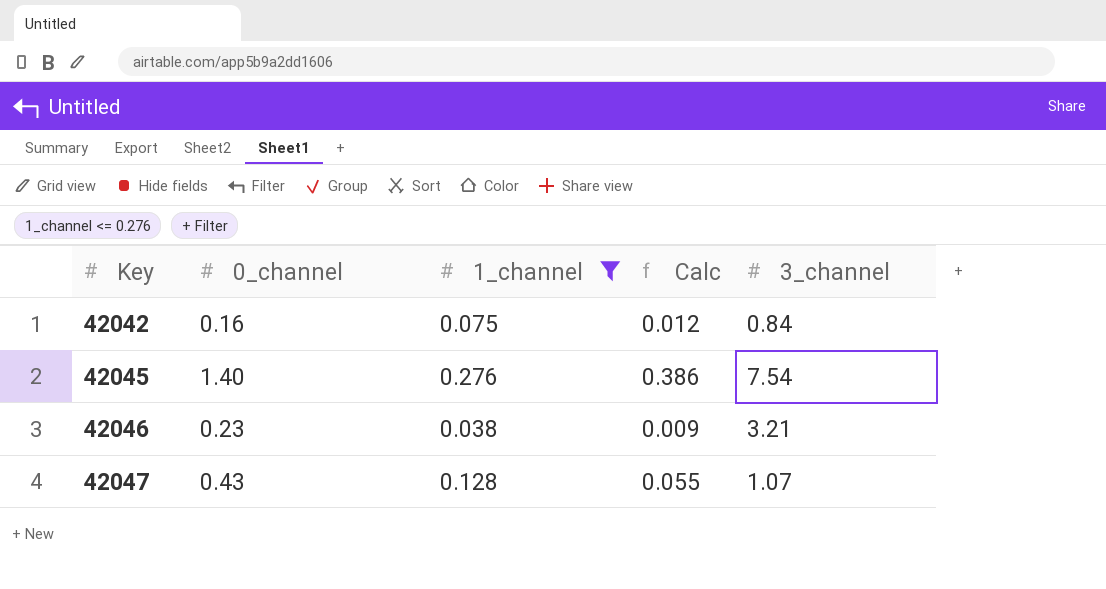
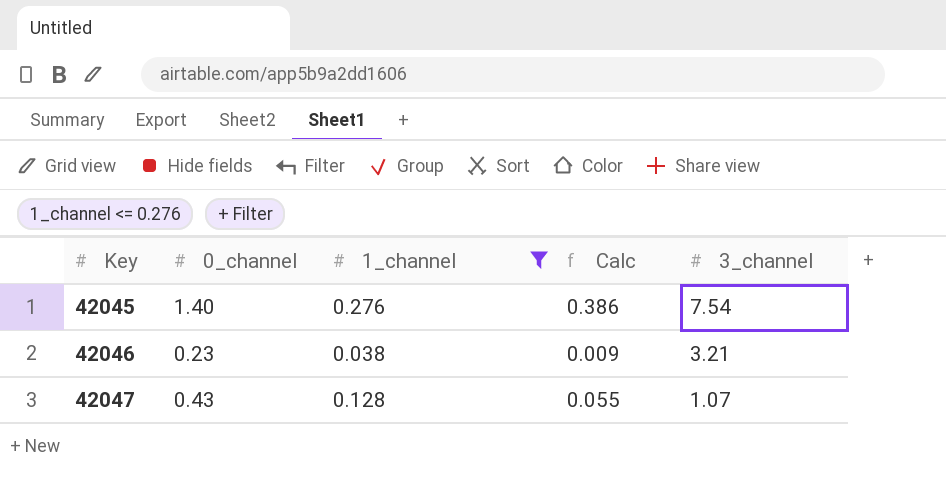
row 42042: 0.16 | 0.075 | 0.012 | 0.84 -> none

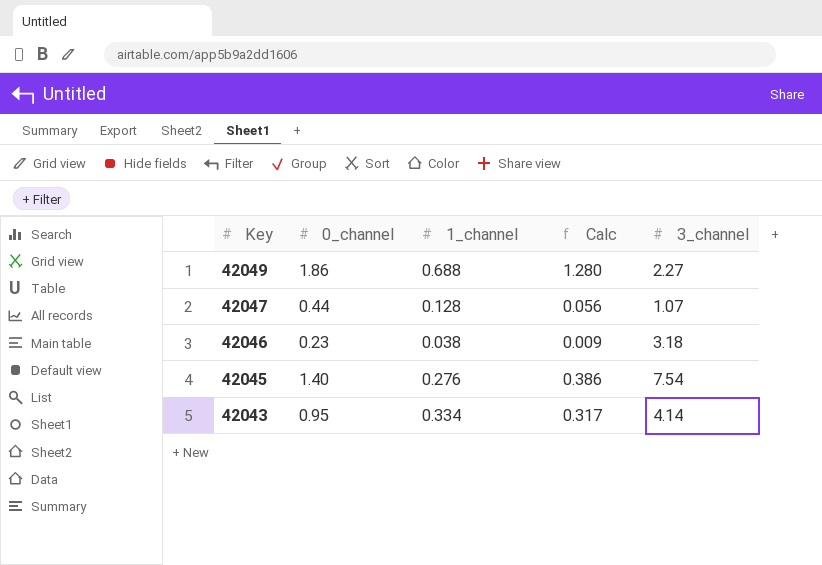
filter: 1_channel <= 0.276 -> none
row order: Key ascending -> Key descending
42047 | 0_channel: 0.43 -> 0.44
42047 | Calc: 0.055 -> 0.056
42046 | 3_channel: 3.21 -> 3.18

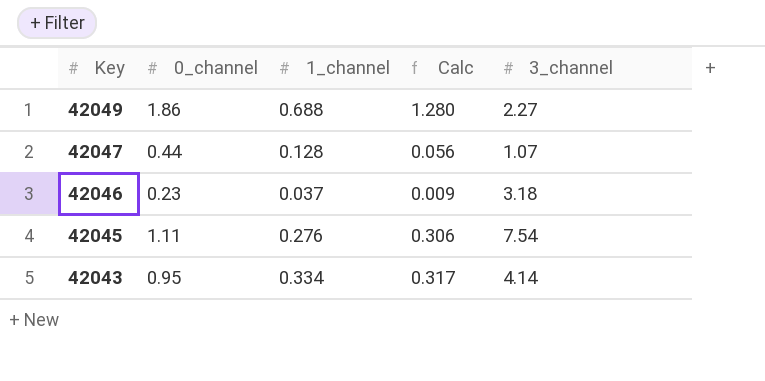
42046 | 1_channel: 0.038 -> 0.037
42045 | 0_channel: 1.40 -> 1.11
42045 | Calc: 0.386 -> 0.306

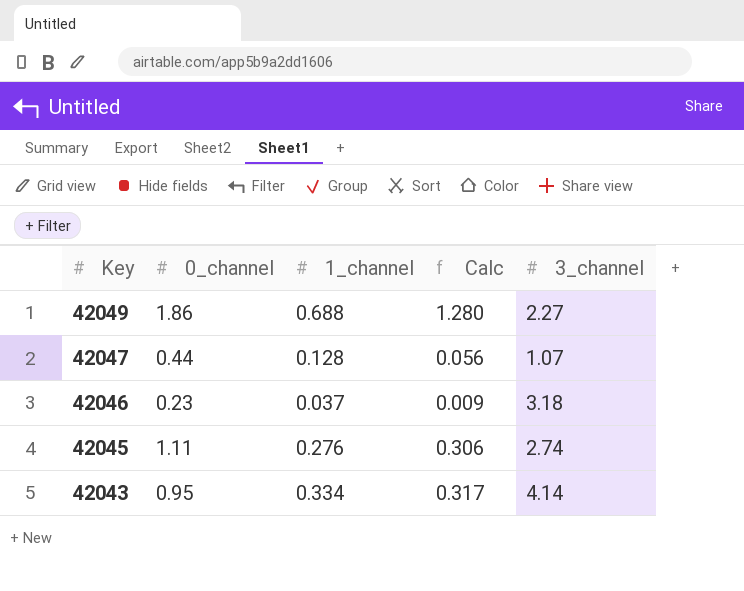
42045 | 3_channel: 7.54 -> 2.74

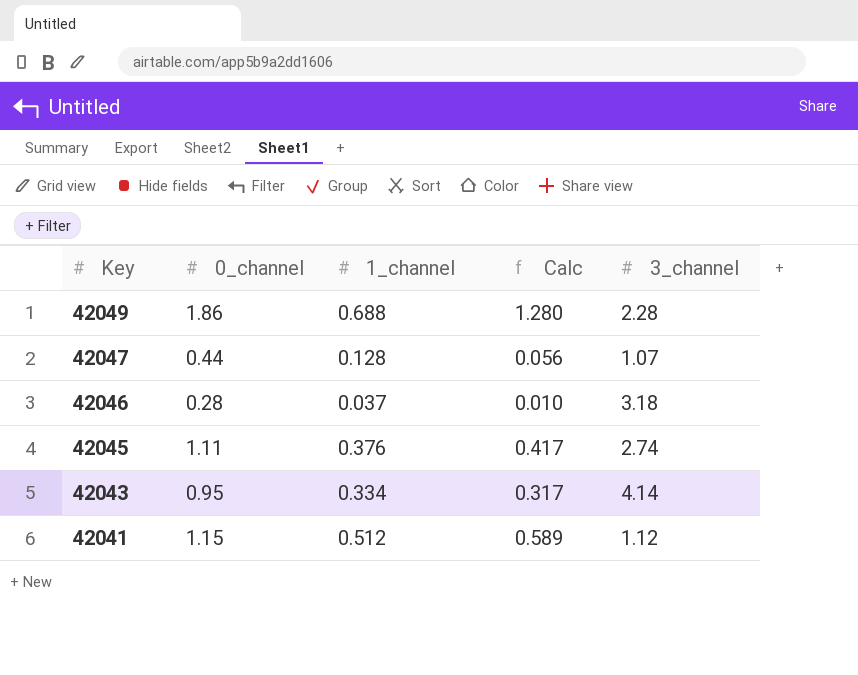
42049 | 3_channel: 2.27 -> 2.28
42046 | 0_channel: 0.23 -> 0.28
42046 | Calc: 0.009 -> 0.010
42045 | 1_channel: 0.276 -> 0.376
42045 | Calc: 0.306 -> 0.417
row 42041: none -> 1.15 | 0.512 | 0.589 | 1.12

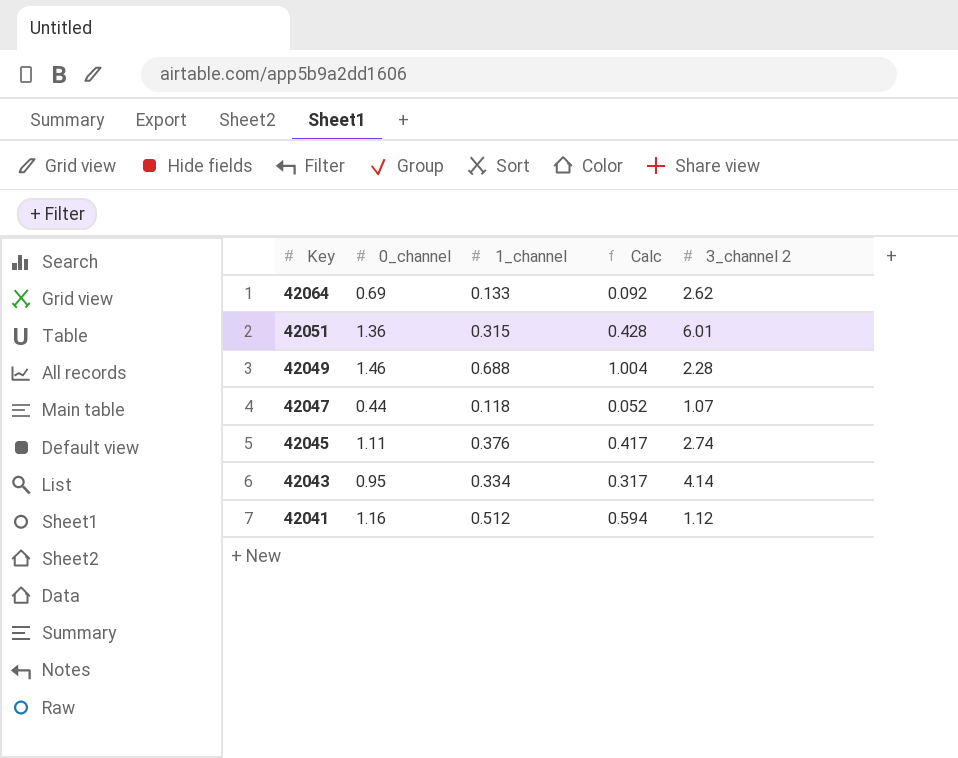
column name: 3_channel -> 3_channel 2
row 42046: 0.28 | 0.037 | 0.010 | 3.18 -> none
row 42064: none -> 0.69 | 0.133 | 0.092 | 2.62
row 42051: none -> 1.36 | 0.315 | 0.428 | 6.01
42049 | 0_channel: 1.86 -> 1.46
42049 | Calc: 1.280 -> 1.004
42047 | 1_channel: 0.128 -> 0.118
42047 | Calc: 0.056 -> 0.052
42041 | 0_channel: 1.15 -> 1.16
42041 | Calc: 0.589 -> 0.594

